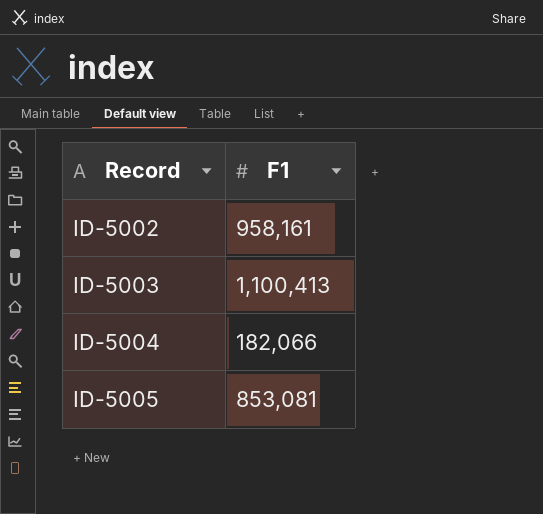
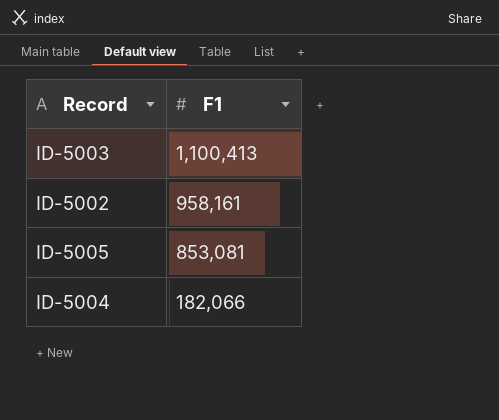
row order: Record ascending -> F1 descending

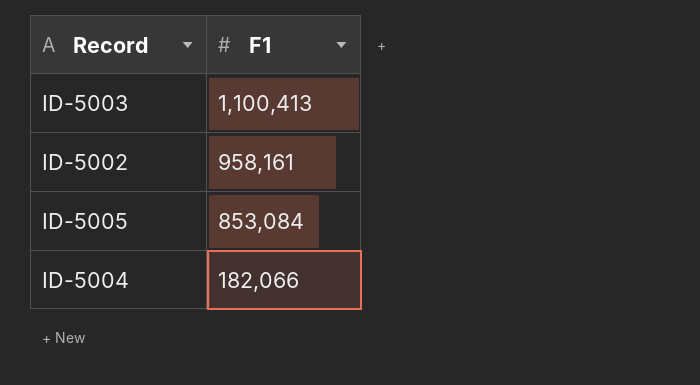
ID-5005 | F1: 853,081 -> 853,084

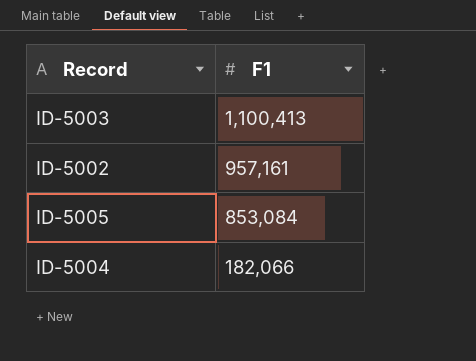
ID-5002 | F1: 958,161 -> 957,161

